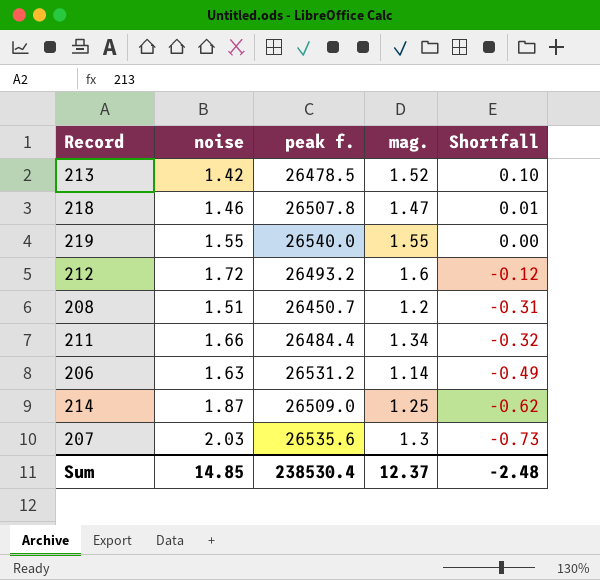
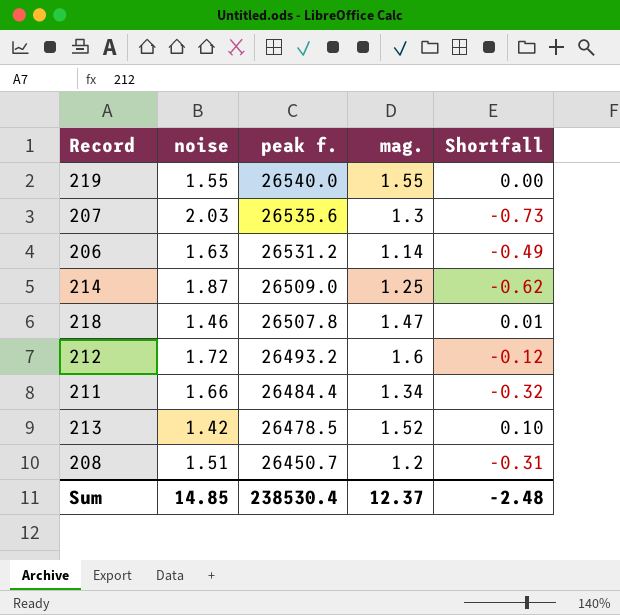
row order: Shortfall descending -> peak f. descending

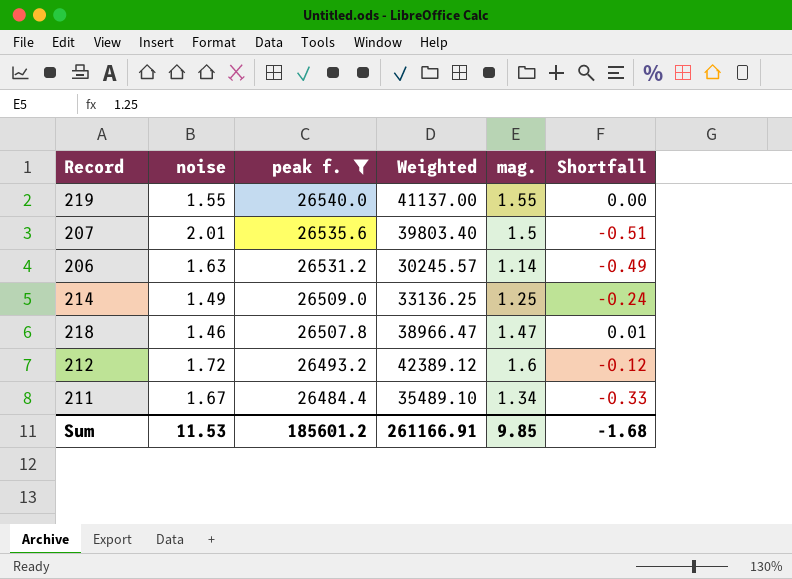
filter: none -> peak f. >= 26484.4
column Weighted | formula: none -> [peak f.] * [mag.]
207 | noise: 2.03 -> 2.01
207 | mag.: 1.3 -> 1.5
207 | Shortfall: -0.73 -> -0.51
214 | noise: 1.87 -> 1.49
214 | Shortfall: -0.62 -> -0.24
211 | noise: 1.66 -> 1.67
211 | Shortfall: -0.32 -> -0.33
Sum | noise: 14.85 -> 11.53
Sum | peak f.: 238530.4 -> 185601.2
Sum | mag.: 12.37 -> 9.85
Sum | Shortfall: -2.48 -> -1.68

